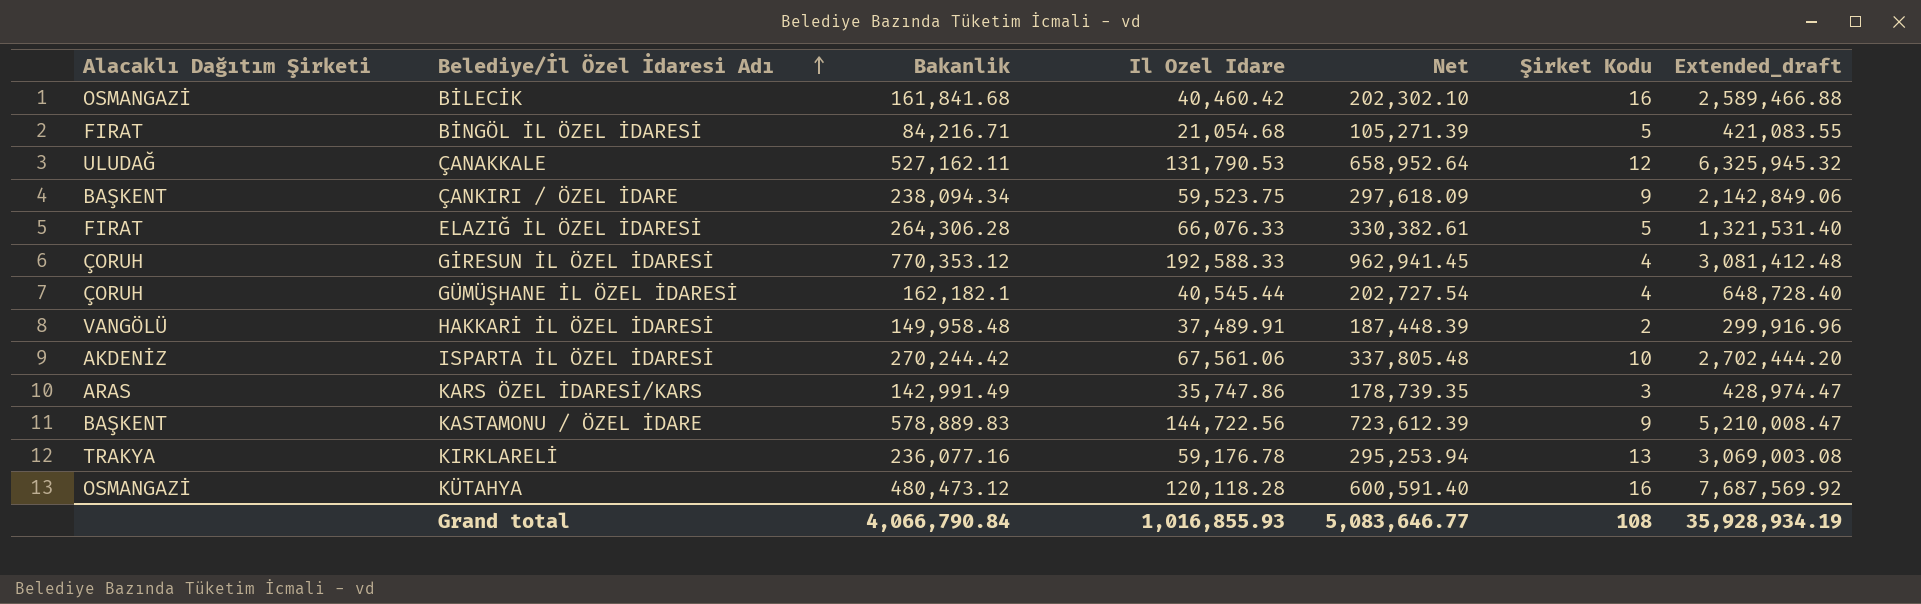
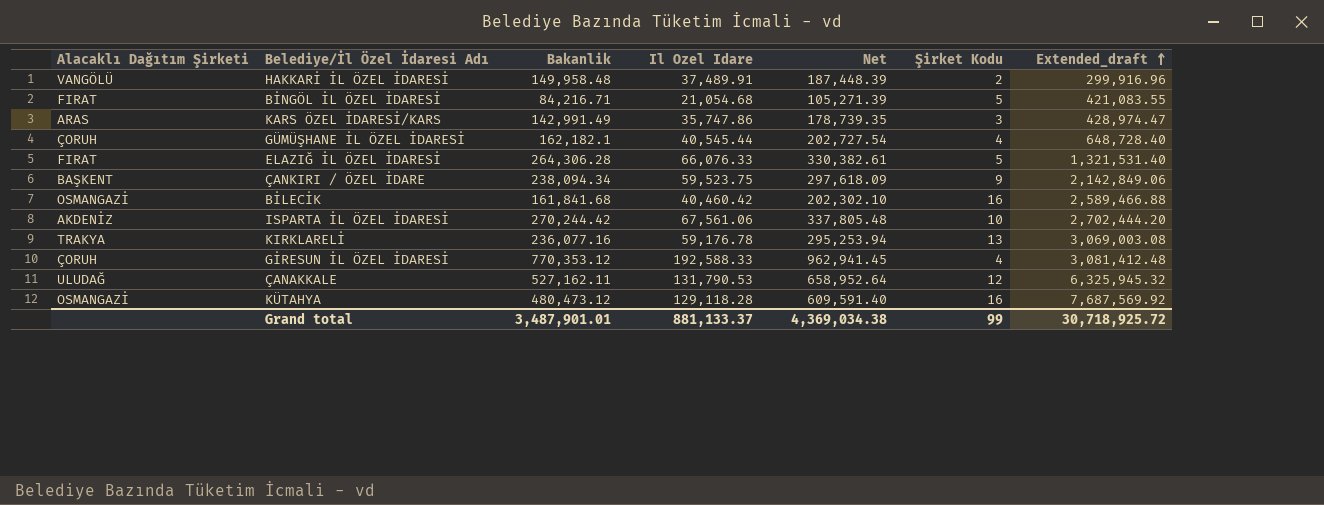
row order: Belediye/İl Özel İdaresi Adı ascending -> Extended_draft ascending
row KASTAMONU / ÖZEL İDARE: BAŞKENT | 578,889.83 | 144,722.56 | 723,612.39 | 9 | 5,210,008.47 -> none
KÜTAHYA | Il Ozel Idare: 120,118.28 -> 129,118.28
KÜTAHYA | Net: 600,591.40 -> 609,591.40
Grand total | Bakanlik: 4,066,790.84 -> 3,487,901.01
Grand total | Il Ozel Idare: 1,016,855.93 -> 881,133.37
Grand total | Net: 5,083,646.77 -> 4,369,034.38
Grand total | Şirket Kodu: 108 -> 99
Grand total | Extended_draft: 35,928,934.19 -> 30,718,925.72

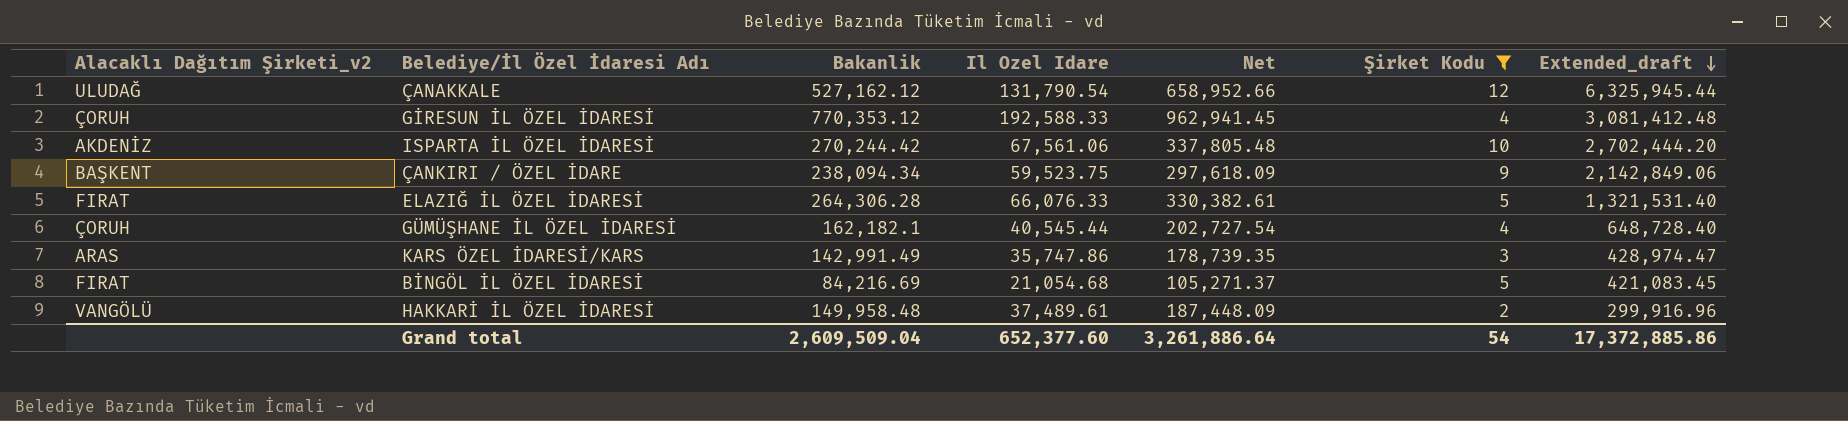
filter: none -> Şirket Kodu <= 12
row order: Extended_draft ascending -> Extended_draft descending
column name: Alacaklı Dağıtım Şirketi -> Alacaklı Dağıtım Şirketi_v2
ÇANAKKALE | Bakanlik: 527,162.11 -> 527,162.12
ÇANAKKALE | Il Ozel Idare: 131,790.53 -> 131,790.54
ÇANAKKALE | Net: 658,952.64 -> 658,952.66
ÇANAKKALE | Extended_draft: 6,325,945.32 -> 6,325,945.44
BİNGÖL İL ÖZEL İDARESİ | Bakanlik: 84,216.71 -> 84,216.69
BİNGÖL İL ÖZEL İDARESİ | Net: 105,271.39 -> 105,271.37
BİNGÖL İL ÖZEL İDARESİ | Extended_draft: 421,083.55 -> 421,083.45
HAKKARİ İL ÖZEL İDARESİ | Il Ozel Idare: 37,489.91 -> 37,489.61
HAKKARİ İL ÖZEL İDARESİ | Net: 187,448.39 -> 187,448.09
Grand total | Bakanlik: 3,487,901.01 -> 2,609,509.04
Grand total | Il Ozel Idare: 881,133.37 -> 652,377.60
Grand total | Net: 4,369,034.38 -> 3,261,886.64
Grand total | Şirket Kodu: 99 -> 54
Grand total | Extended_draft: 30,718,925.72 -> 17,372,885.86

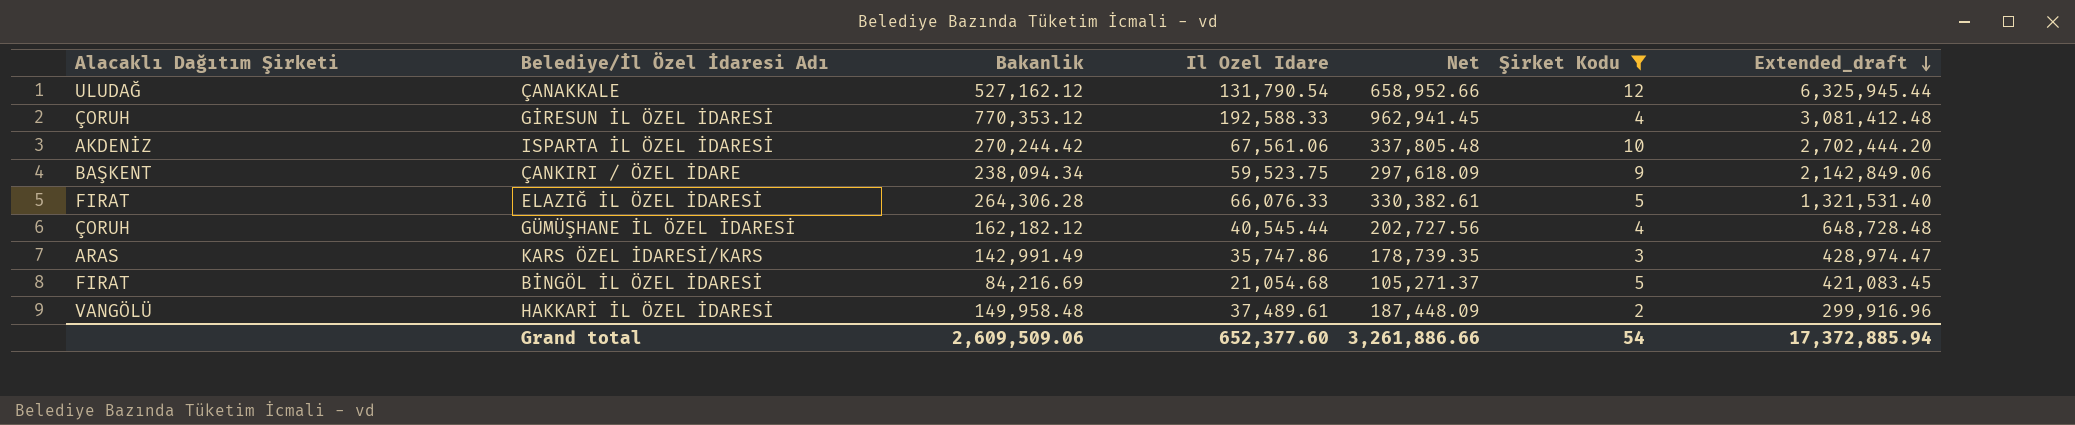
column name: Alacaklı Dağıtım Şirketi_v2 -> Alacaklı Dağıtım Şirketi
GÜMÜŞHANE İL ÖZEL İDARESİ | Bakanlik: 162,182.1 -> 162,182.12
GÜMÜŞHANE İL ÖZEL İDARESİ | Net: 202,727.54 -> 202,727.56
GÜMÜŞHANE İL ÖZEL İDARESİ | Extended_draft: 648,728.40 -> 648,728.48
Grand total | Bakanlik: 2,609,509.04 -> 2,609,509.06
Grand total | Net: 3,261,886.64 -> 3,261,886.66
Grand total | Extended_draft: 17,372,885.86 -> 17,372,885.94

